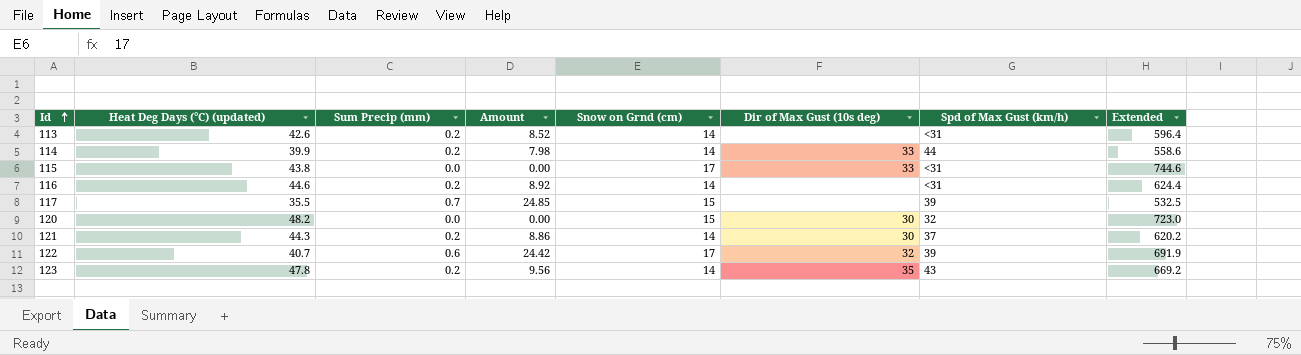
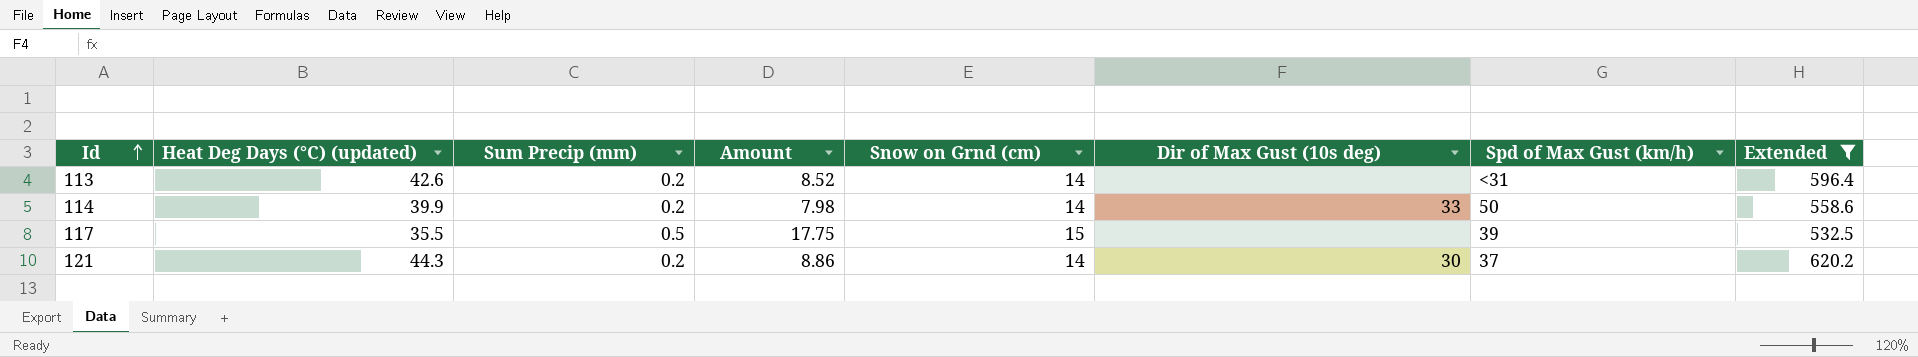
filter: none -> Extended <= 620.2
114 | Spd of Max Gust (km/h): 44 -> 50
117 | Sum Precip (mm): 0.7 -> 0.5
117 | Amount: 24.85 -> 17.75

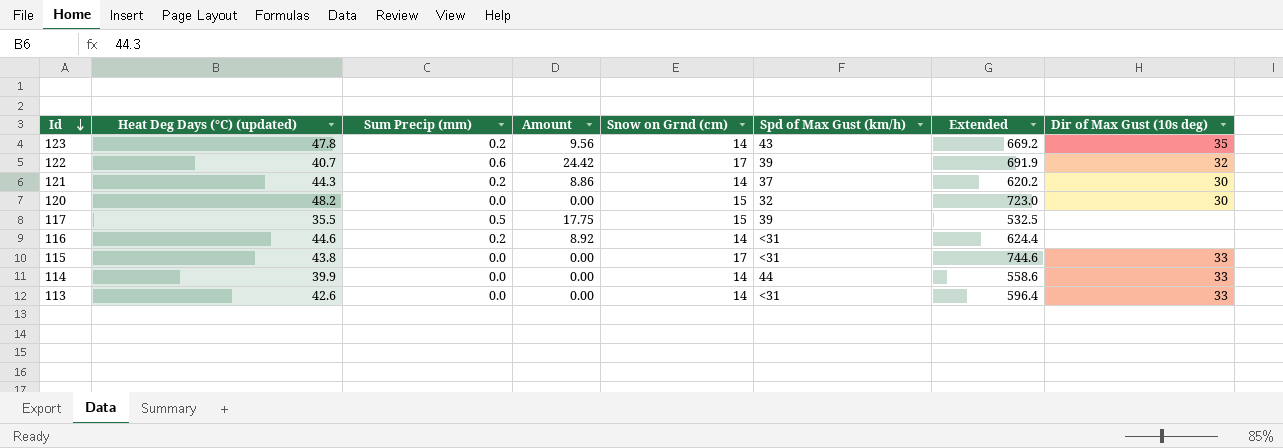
filter: Extended <= 620.2 -> none
row order: Id ascending -> Id descending
column Dir of Max Gust (10s deg) | position: 6 -> 8
114 | Sum Precip (mm): 0.2 -> 0.0
114 | Amount: 7.98 -> 0.00
114 | Spd of Max Gust (km/h): 50 -> 44
113 | Sum Precip (mm): 0.2 -> 0.0
113 | Amount: 8.52 -> 0.00
113 | Dir of Max Gust (10s deg): none -> 33

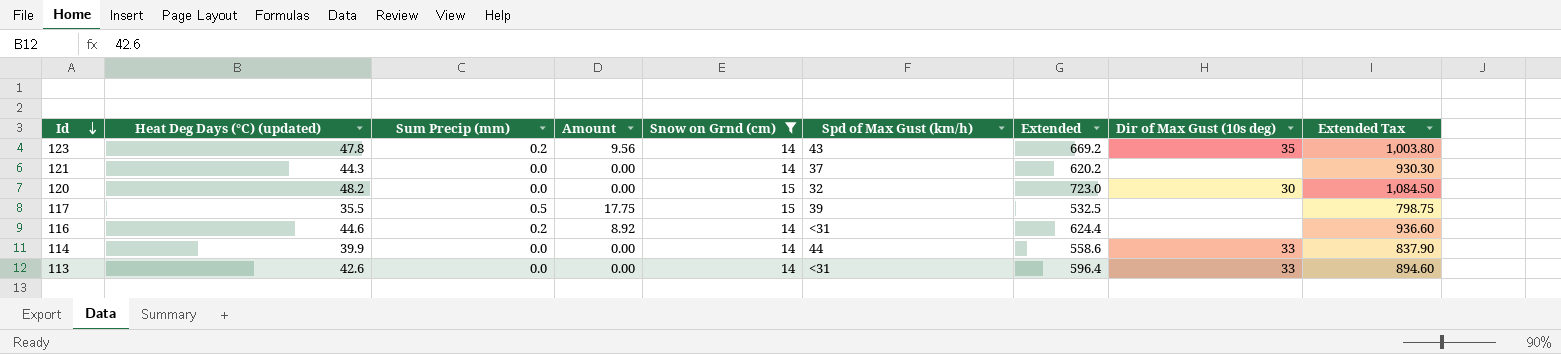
filter: none -> Snow on Grnd (cm) != 17
column Extended Tax | formula: none -> [Extended] * 1.5
121 | Sum Precip (mm): 0.2 -> 0.0
121 | Amount: 8.86 -> 0.00
121 | Dir of Max Gust (10s deg): 30 -> none

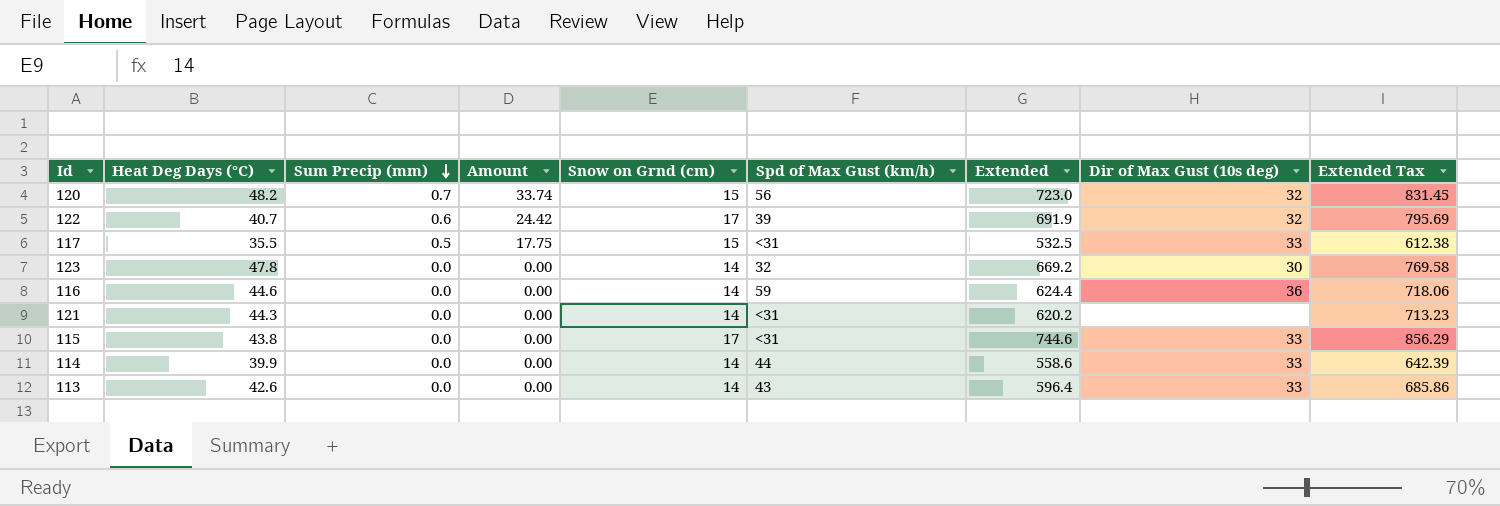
filter: Snow on Grnd (cm) != 17 -> none
row order: Id descending -> Sum Precip (mm) descending
column name: Heat Deg Days (°C) (updated) -> Heat Deg Days (°C)
column Extended Tax | formula: [Extended] * 1.5 -> [Extended] * 1.15
120 | Sum Precip (mm): 0.0 -> 0.7
120 | Amount: 0.00 -> 33.74
120 | Spd of Max Gust (km/h): 32 -> 56
120 | Dir of Max Gust (10s deg): 30 -> 32
117 | Spd of Max Gust (km/h): 39 -> <31
117 | Dir of Max Gust (10s deg): none -> 33
123 | Sum Precip (mm): 0.2 -> 0.0
123 | Amount: 9.56 -> 0.00
123 | Spd of Max Gust (km/h): 43 -> 32
123 | Dir of Max Gust (10s deg): 35 -> 30
116 | Sum Precip (mm): 0.2 -> 0.0
116 | Amount: 8.92 -> 0.00
116 | Spd of Max Gust (km/h): <31 -> 59
116 | Dir of Max Gust (10s deg): none -> 36
121 | Spd of Max Gust (km/h): 37 -> <31
113 | Spd of Max Gust (km/h): <31 -> 43

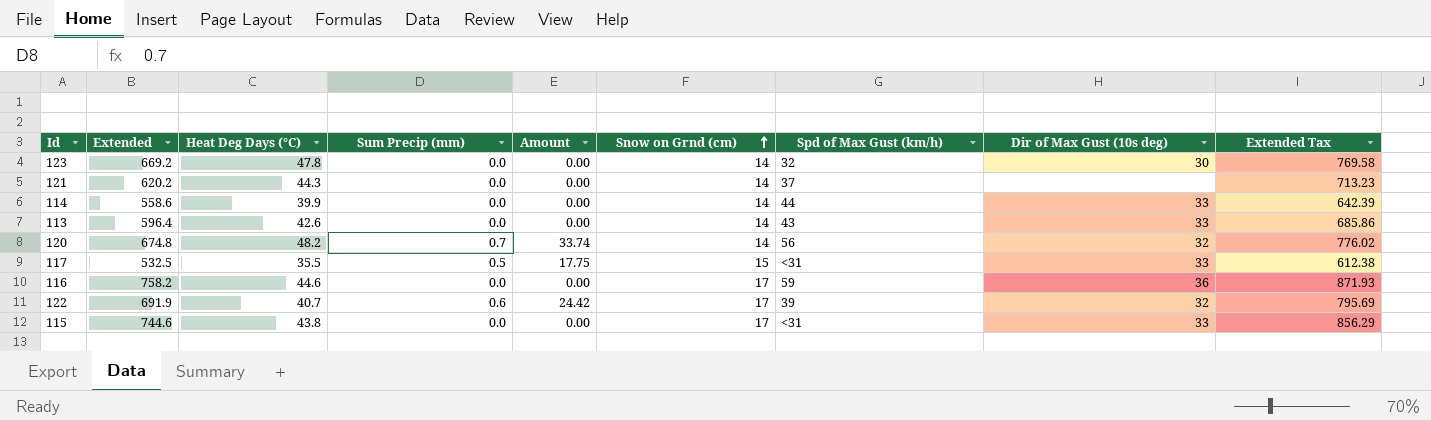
row order: Sum Precip (mm) descending -> Snow on Grnd (cm) ascending
column Extended | position: 7 -> 2
121 | Spd of Max Gust (km/h): <31 -> 37
120 | Extended: 723.0 -> 674.8
120 | Snow on Grnd (cm): 15 -> 14
120 | Extended Tax: 831.45 -> 776.02
116 | Extended: 624.4 -> 758.2
116 | Snow on Grnd (cm): 14 -> 17
116 | Extended Tax: 718.06 -> 871.93

